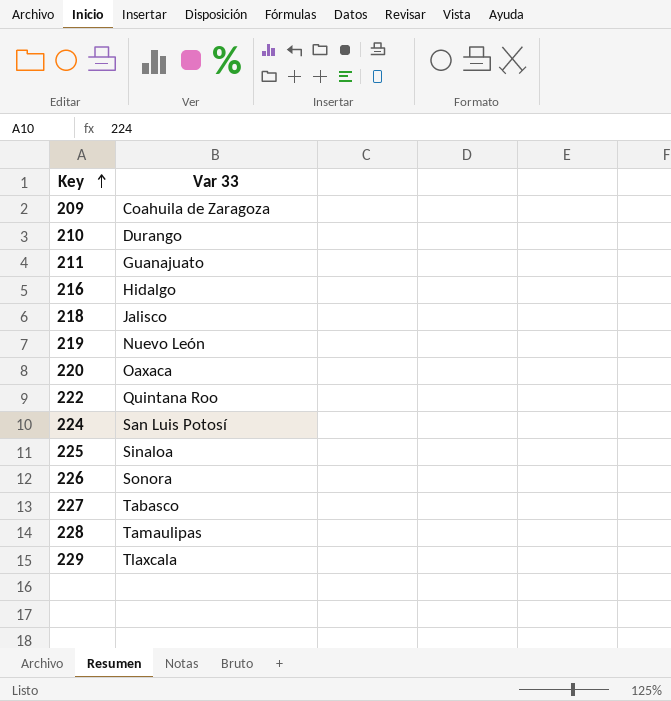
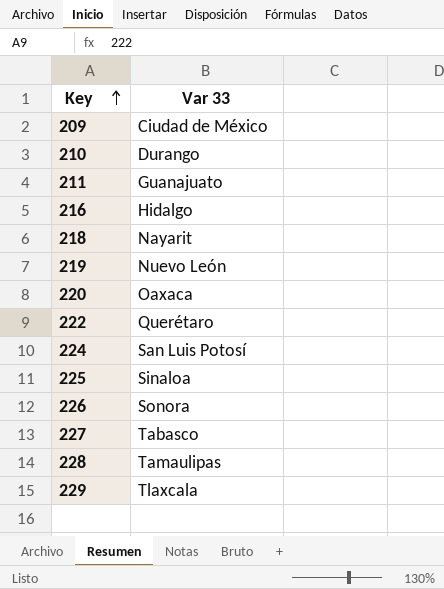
209 | Var 33: Coahuila de Zaragoza -> Ciudad de México
218 | Var 33: Jalisco -> Nayarit
222 | Var 33: Quintana Roo -> Querétaro

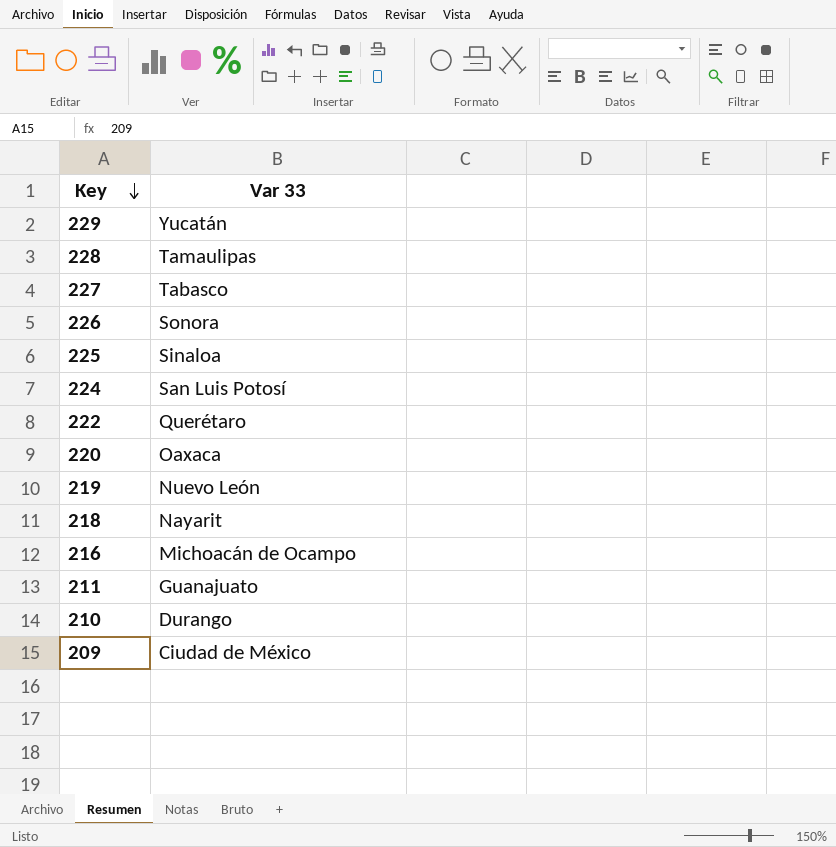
row order: Key ascending -> Key descending
229 | Var 33: Tlaxcala -> Yucatán
216 | Var 33: Hidalgo -> Michoacán de Ocampo

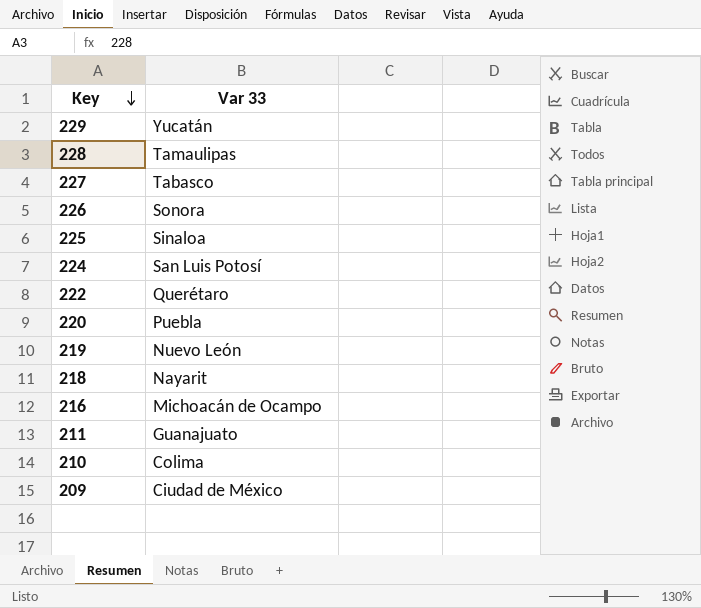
220 | Var 33: Oaxaca -> Puebla
210 | Var 33: Durango -> Colima

